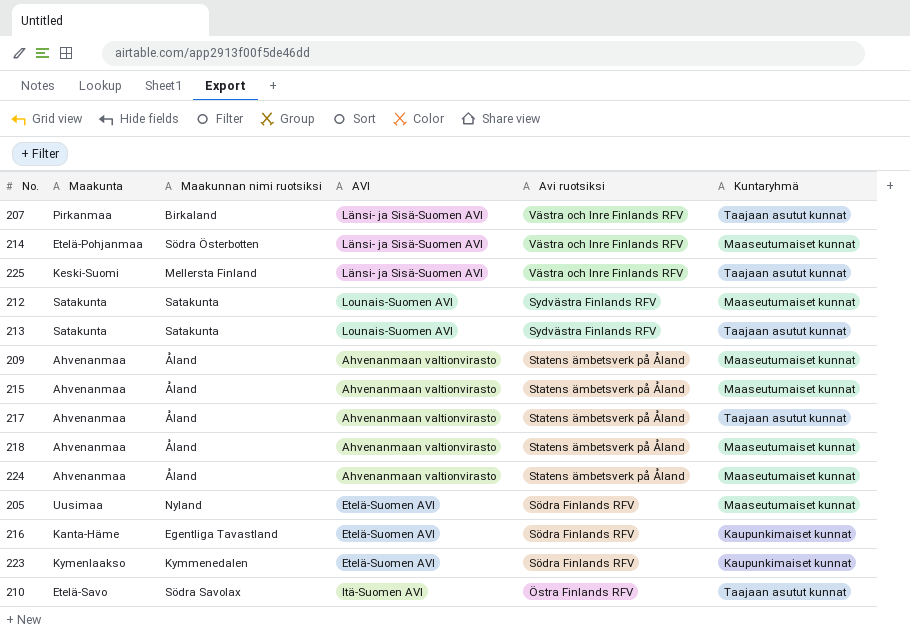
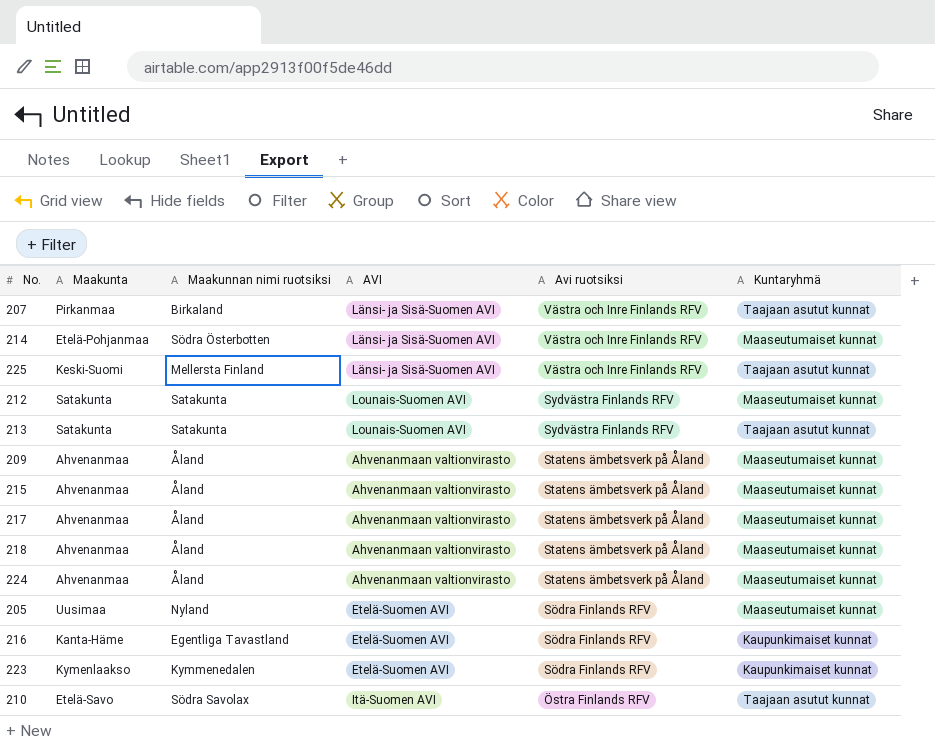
217 | Kuntaryhmä: Taajaan asutut kunnat -> Maaseutumaiset kunnat

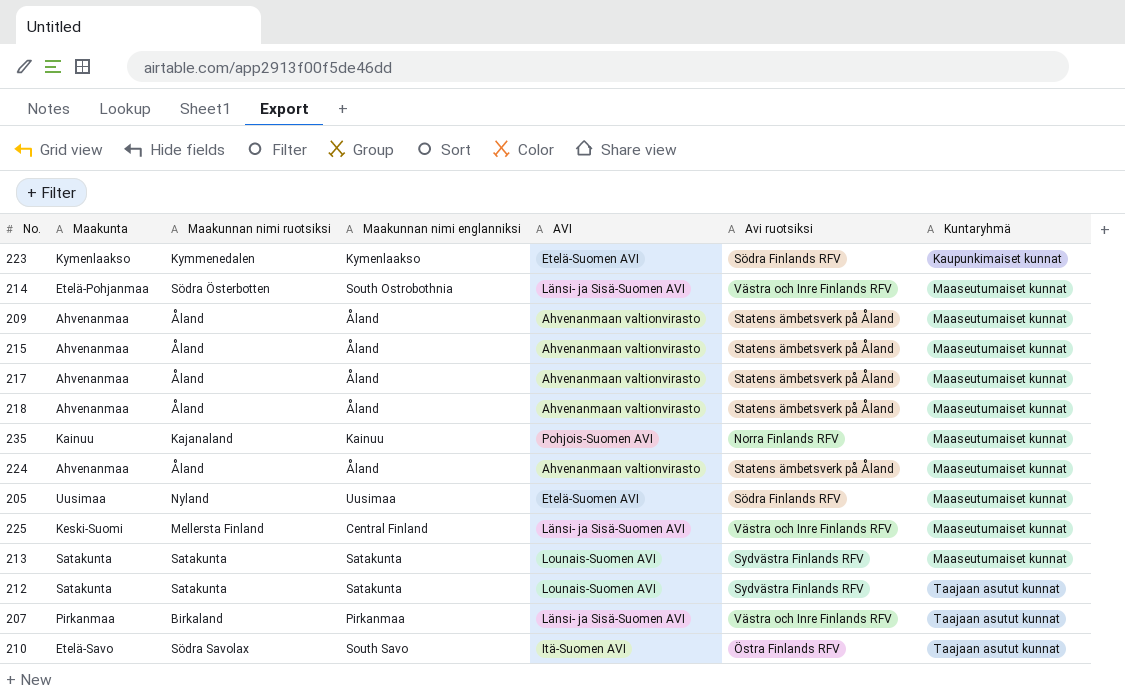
row order: Avi ruotsiksi descending -> Kuntaryhmä ascending
column Maakunnan nimi englanniksi | position: none -> 4
row 216: Kanta-Häme | Egentliga Tavastland | Etelä-Suomen AVI | Södra Finlands RFV | Kaupunkimaiset kunnat -> none
row 235: none -> Kainuu | Kajanaland | Kainuu | Pohjois-Suomen AVI | Norra Finlands RFV | Maaseutumaiset kunnat
225 | Kuntaryhmä: Taajaan asutut kunnat -> Maaseutumaiset kunnat
213 | Kuntaryhmä: Taajaan asutut kunnat -> Maaseutumaiset kunnat
212 | Kuntaryhmä: Maaseutumaiset kunnat -> Taajaan asutut kunnat

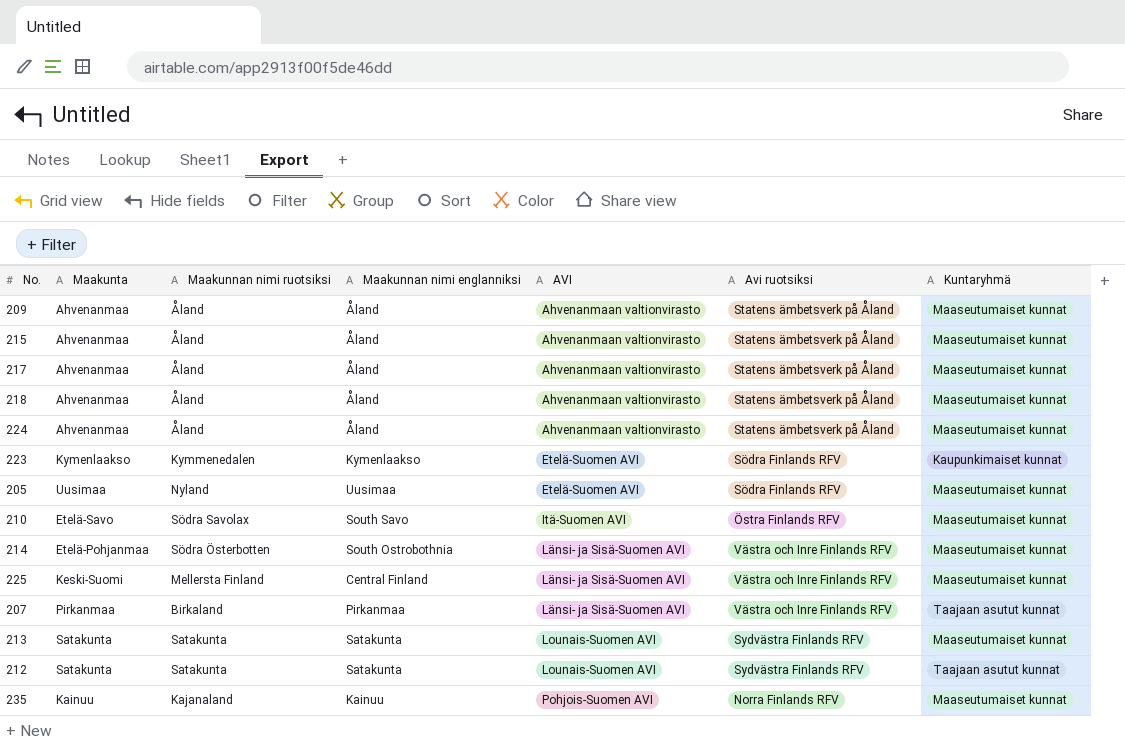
row order: Kuntaryhmä ascending -> AVI ascending
210 | Kuntaryhmä: Taajaan asutut kunnat -> Maaseutumaiset kunnat

